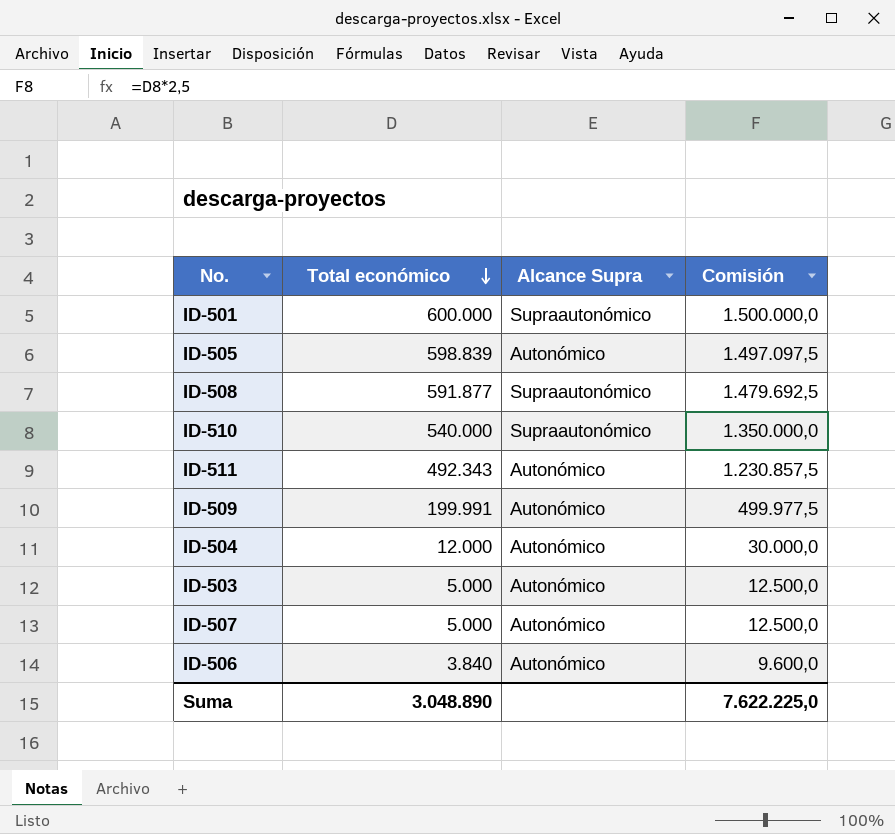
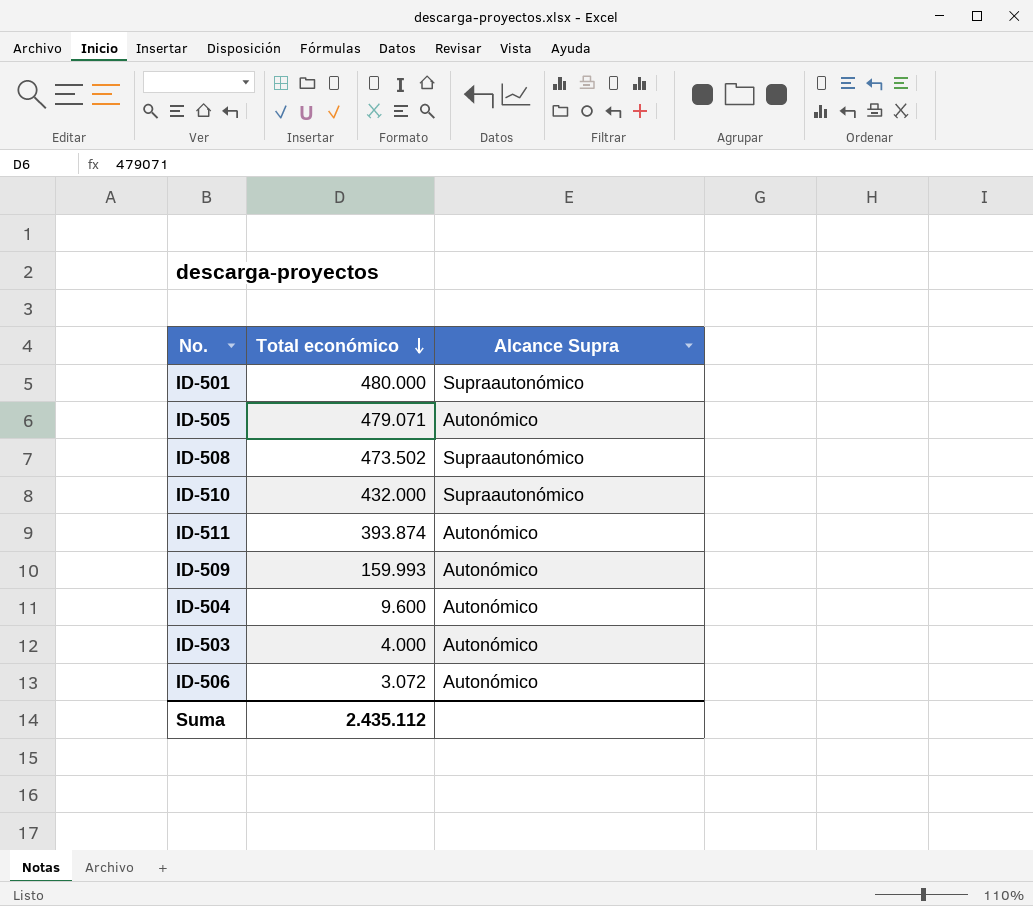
column Comisión | formula: [Total económico] * 2,5 -> none
row ID-507: 5.000 | Autonómico | 12.500,0 -> none
ID-501 | Total económico: 600.000 -> 480.000
ID-505 | Total económico: 598.839 -> 479.071
ID-508 | Total económico: 591.877 -> 473.502
ID-510 | Total económico: 540.000 -> 432.000
ID-511 | Total económico: 492.343 -> 393.874
ID-509 | Total económico: 199.991 -> 159.993
ID-504 | Total económico: 12.000 -> 9.600
ID-503 | Total económico: 5.000 -> 4.000
ID-506 | Total económico: 3.840 -> 3.072
Suma | Total económico: 3.048.890 -> 2.435.112

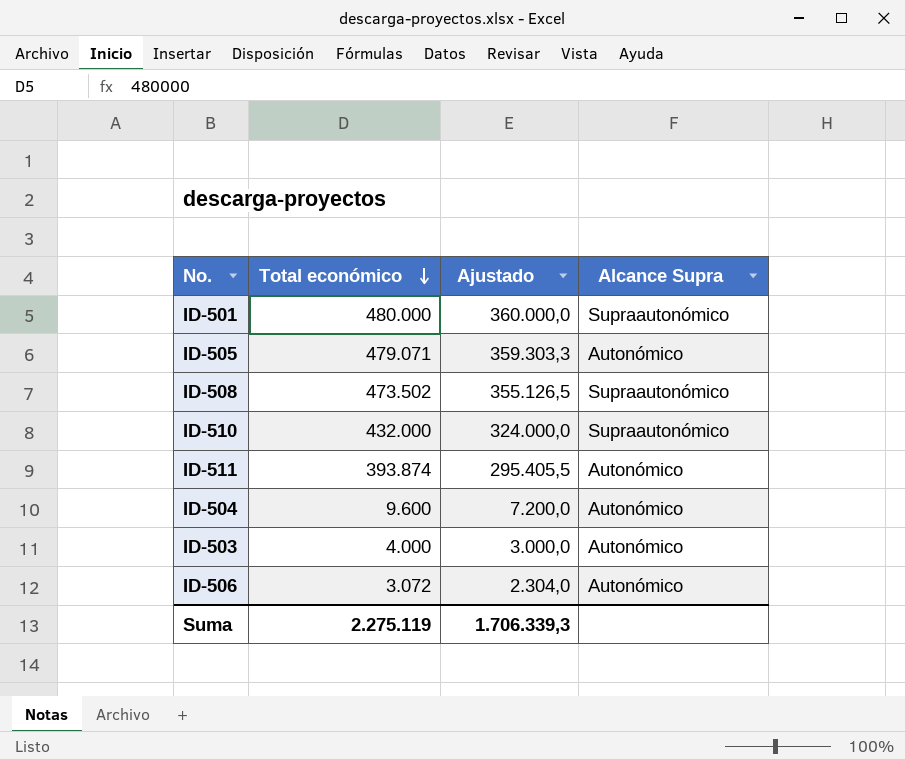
column Ajustado | formula: none -> [Total económico] * 0,75
row ID-509: 159.993 | Autonómico -> none
Suma | Total económico: 2.435.112 -> 2.275.119

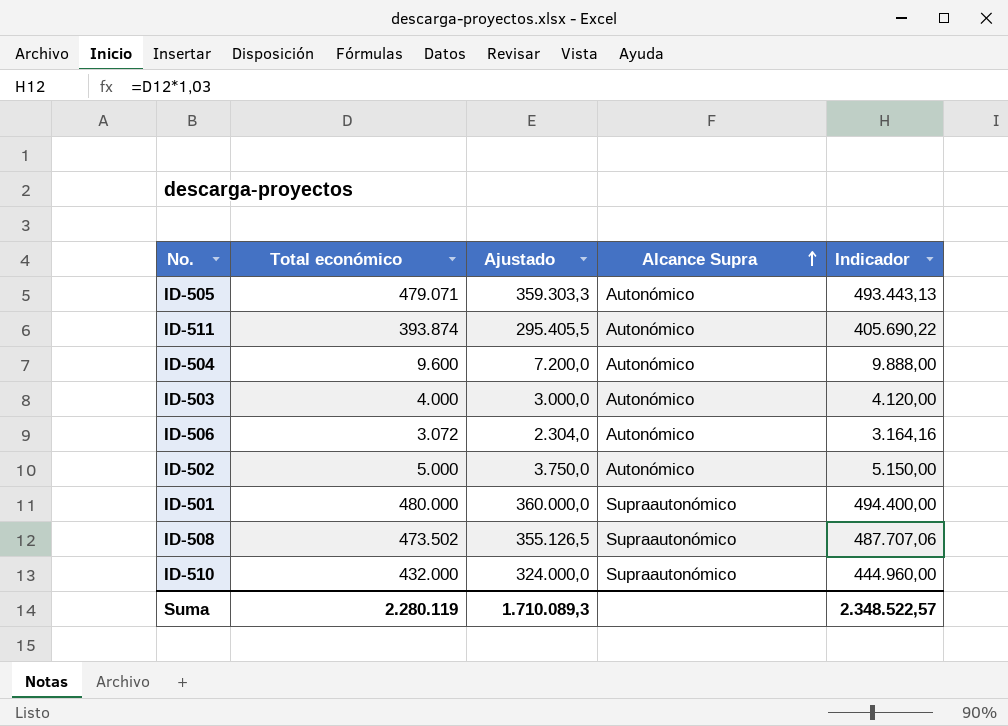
row order: Total económico descending -> Alcance Supra ascending
column Indicador | formula: none -> [Total económico] * 1,03
row ID-502: none -> 5.000 | 3.750,0 | Autonómico | 5.150,00
Suma | Total económico: 2.275.119 -> 2.280.119
Suma | Ajustado: 1.706.339,3 -> 1.710.089,3

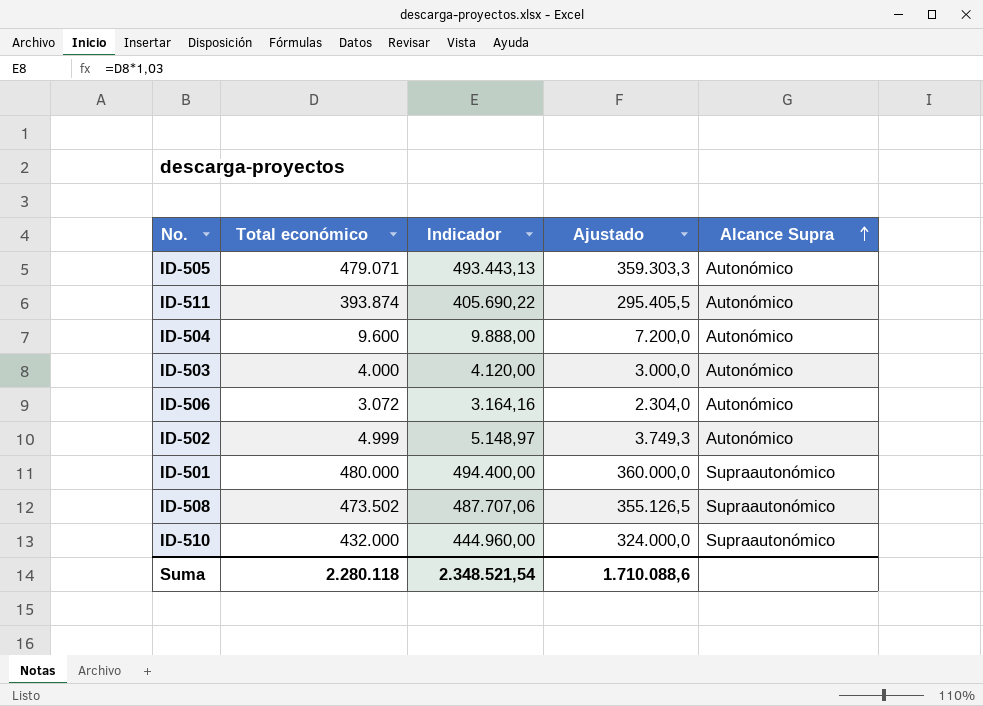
column Indicador | position: 5 -> 3
ID-502 | Total económico: 5.000 -> 4.999
ID-502 | Indicador: 5.150,00 -> 5.148,97
ID-502 | Ajustado: 3.750,0 -> 3.749,3
Suma | Total económico: 2.280.119 -> 2.280.118
Suma | Indicador: 2.348.522,57 -> 2.348.521,54
Suma | Ajustado: 1.710.089,3 -> 1.710.088,6

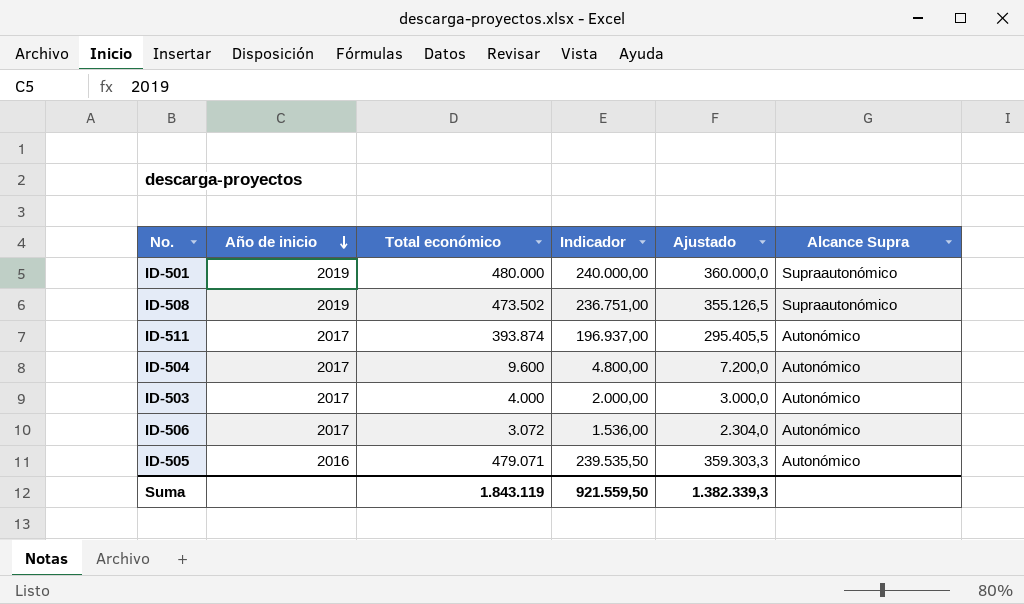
row order: Alcance Supra ascending -> Año de inicio descending
column Año de inicio | position: none -> 2
column Indicador | formula: [Total económico] * 1,03 -> [Total económico] * 0,5
row ID-502: 4.999 | 5.148,97 | 3.749,3 | Autonómico -> none
row ID-510: 432.000 | 444.960,00 | 324.000,0 | Supraautonómico -> none
Suma | Total económico: 2.280.118 -> 1.843.119
Suma | Indicador: 2.348.521,54 -> 921.559,50
Suma | Ajustado: 1.710.088,6 -> 1.382.339,3

